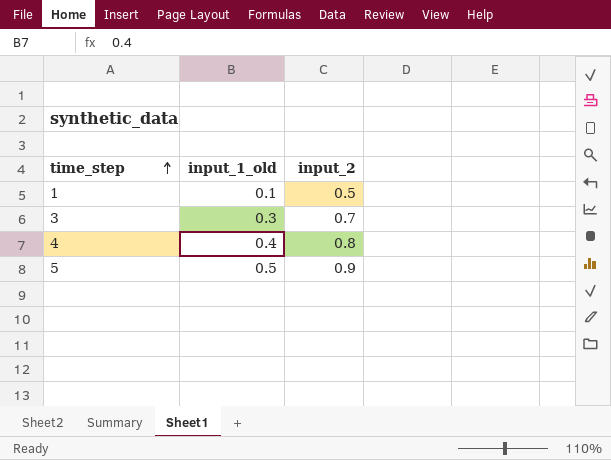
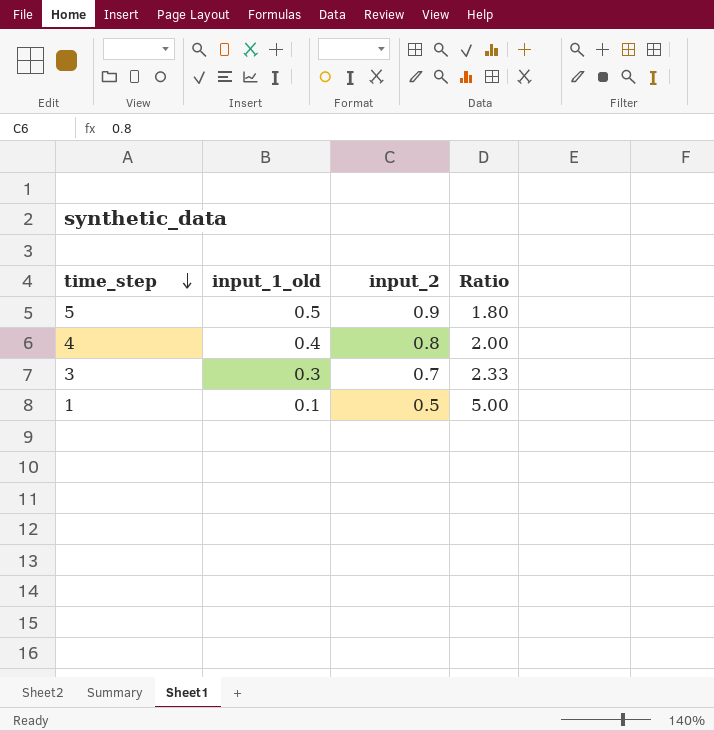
row order: time_step ascending -> time_step descending
column Ratio | formula: none -> [input_2] / [input_1_old]

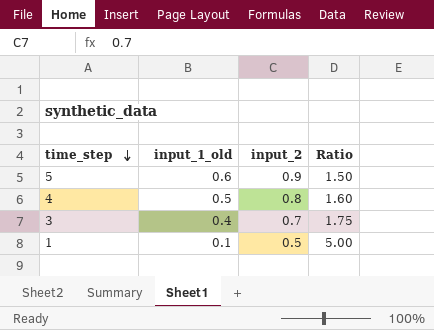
5 | input_1_old: 0.5 -> 0.6
5 | Ratio: 1.80 -> 1.50
4 | input_1_old: 0.4 -> 0.5
4 | Ratio: 2.00 -> 1.60
3 | input_1_old: 0.3 -> 0.4
3 | Ratio: 2.33 -> 1.75

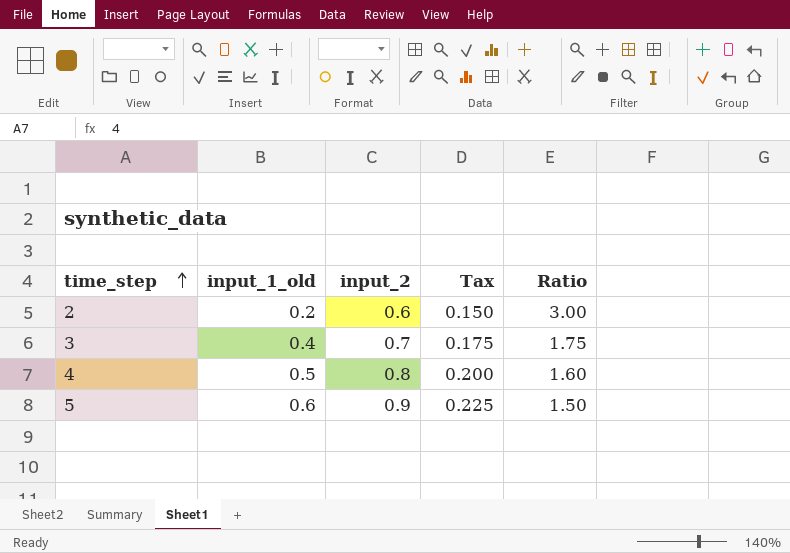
row order: time_step descending -> time_step ascending
column Tax | formula: none -> [input_2] * 0.25
row 1: 0.1 | 0.5 | 5.00 -> none
row 2: none -> 0.2 | 0.6 | 0.150 | 3.00

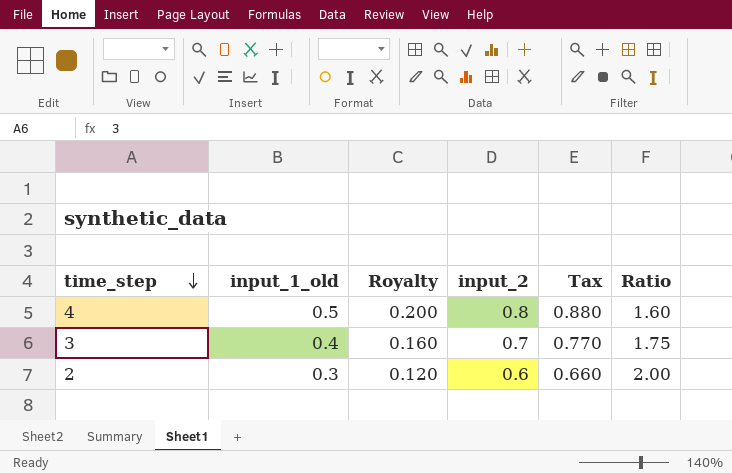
row order: time_step ascending -> time_step descending
column Royalty | formula: none -> [input_1_old] * 0.4
column Tax | formula: [input_2] * 0.25 -> [input_2] * 1.1
row 5: 0.6 | 0.9 | 0.225 | 1.50 -> none
2 | input_1_old: 0.2 -> 0.3
2 | Ratio: 3.00 -> 2.00

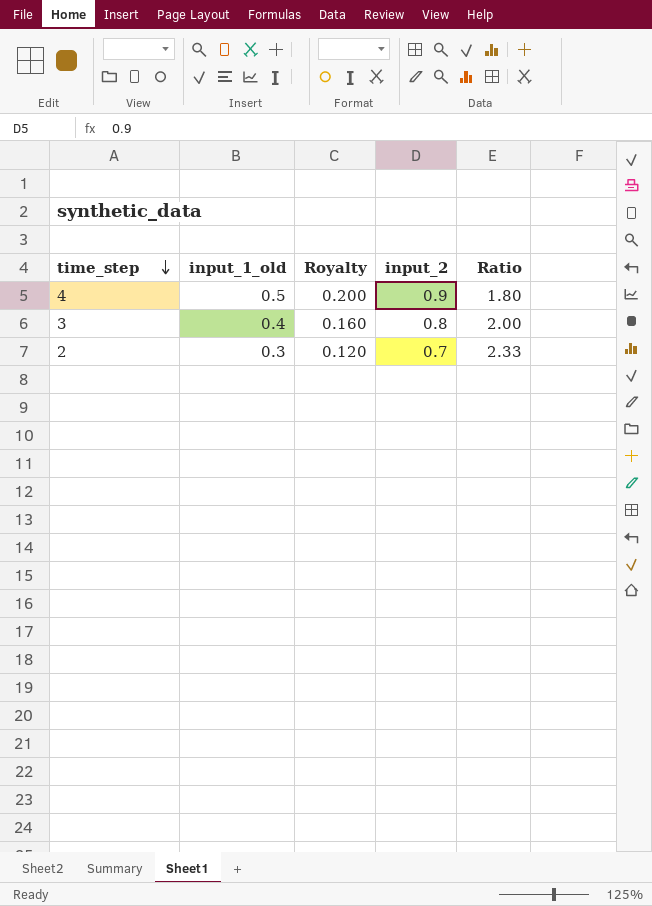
column Tax | formula: [input_2] * 1.1 -> none
4 | input_2: 0.8 -> 0.9
4 | Ratio: 1.60 -> 1.80
3 | input_2: 0.7 -> 0.8
3 | Ratio: 1.75 -> 2.00
2 | input_2: 0.6 -> 0.7
2 | Ratio: 2.00 -> 2.33

